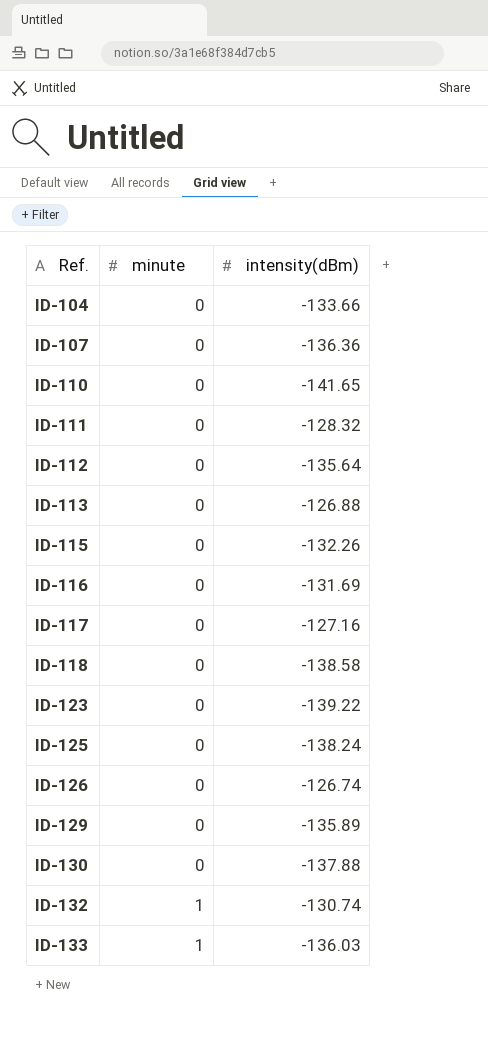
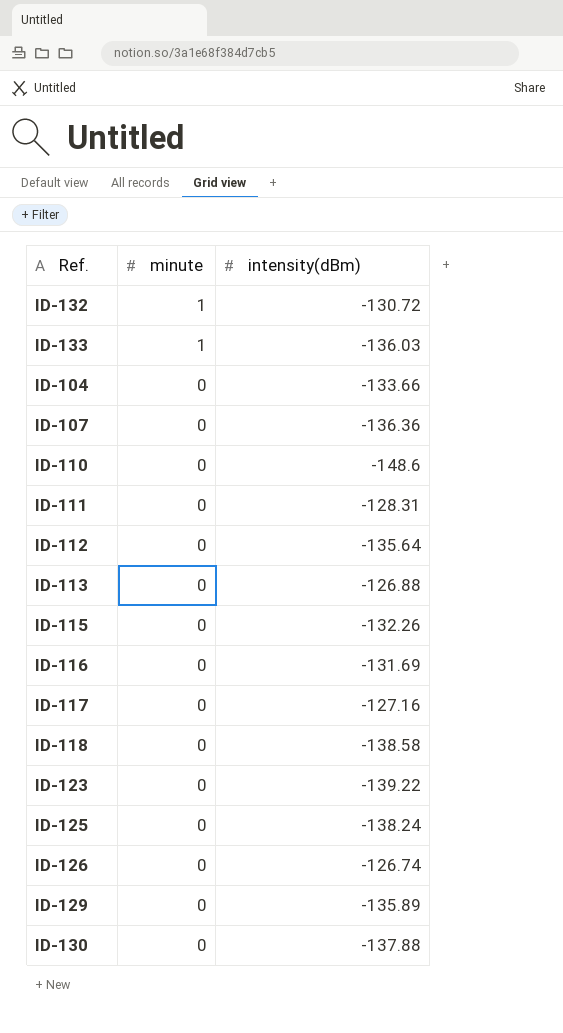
row order: Ref. ascending -> minute descending
ID-132 | intensity(dBm): -130.74 -> -130.72
ID-110 | intensity(dBm): -141.65 -> -148.6
ID-111 | intensity(dBm): -128.32 -> -128.31

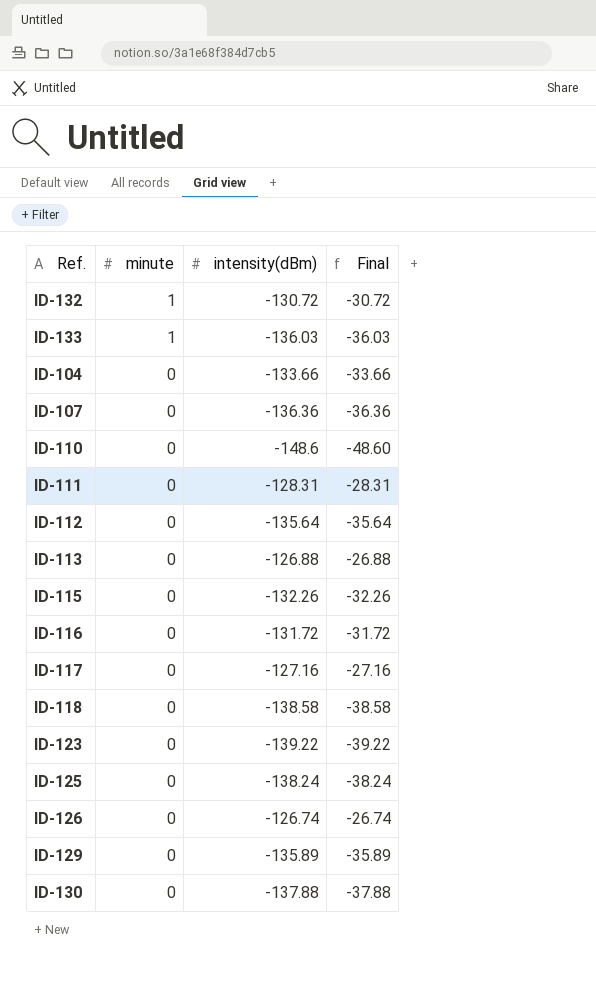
column Final | formula: none -> [intensity(dBm)] + 100
ID-116 | intensity(dBm): -131.69 -> -131.72

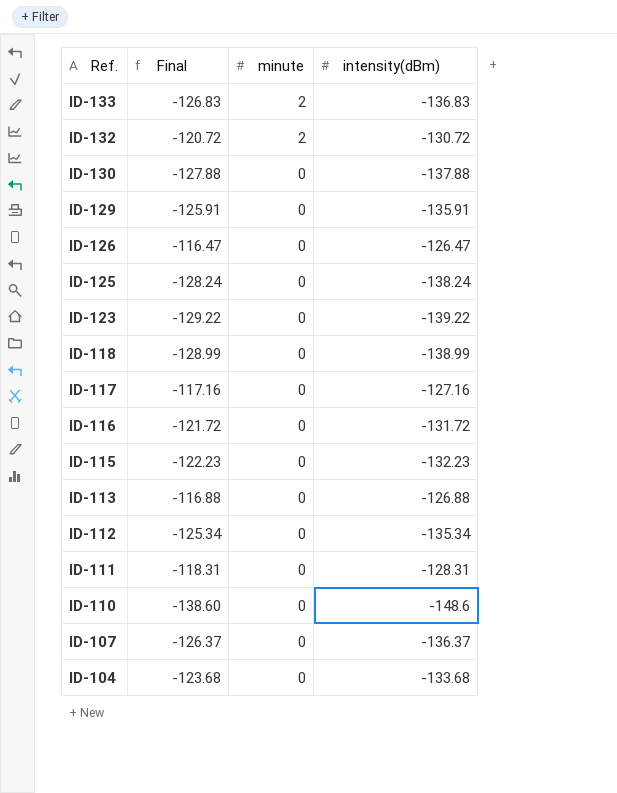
row order: minute descending -> Ref. descending
column Final | formula: [intensity(dBm)] + 100 -> [intensity(dBm)] + 10
column Final | position: 4 -> 2
ID-133 | minute: 1 -> 2
ID-133 | intensity(dBm): -136.03 -> -136.83
ID-132 | minute: 1 -> 2
ID-129 | intensity(dBm): -135.89 -> -135.91
ID-126 | intensity(dBm): -126.74 -> -126.47
ID-118 | intensity(dBm): -138.58 -> -138.99
ID-115 | intensity(dBm): -132.26 -> -132.23
ID-112 | intensity(dBm): -135.64 -> -135.34
ID-107 | intensity(dBm): -136.36 -> -136.37
ID-104 | intensity(dBm): -133.66 -> -133.68

